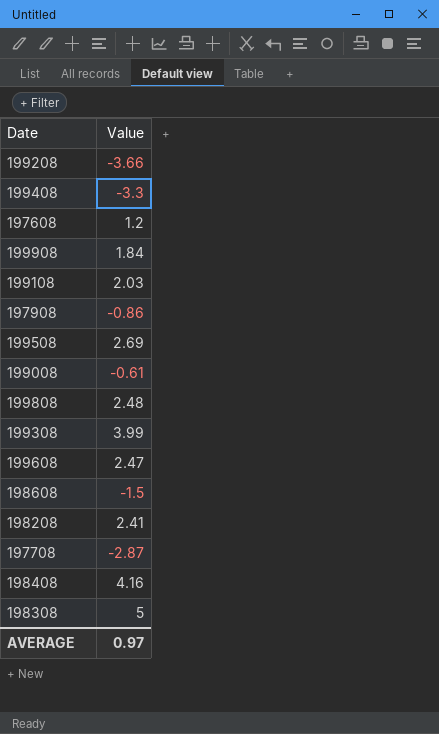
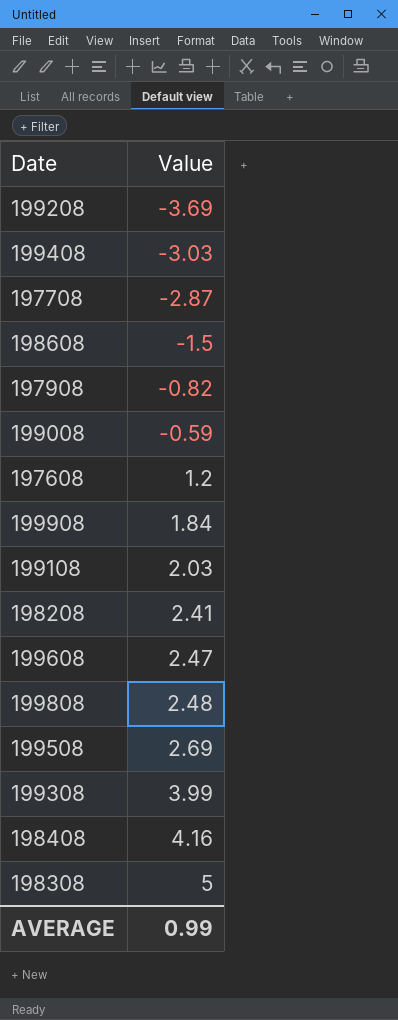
row order: none -> Value ascending
199208 | Value: -3.66 -> -3.69
199408 | Value: -3.3 -> -3.03
197908 | Value: -0.86 -> -0.82
199008 | Value: -0.61 -> -0.59
AVERAGE | Value: 0.97 -> 0.99

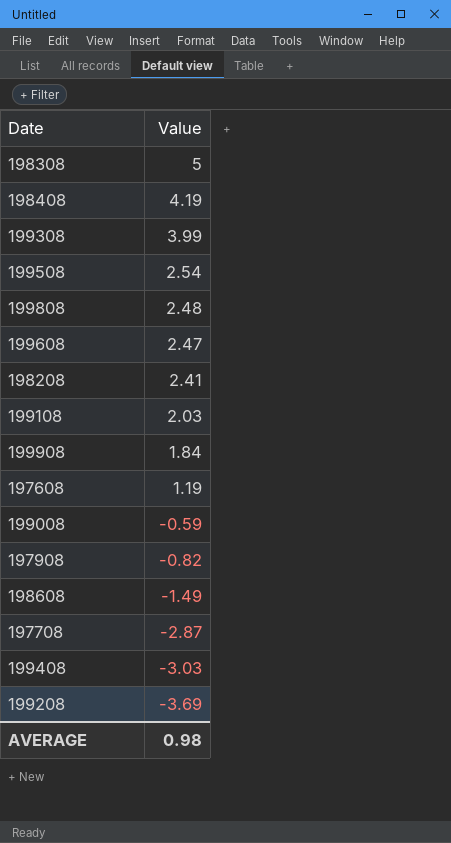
row order: Value ascending -> Value descending
198408 | Value: 4.16 -> 4.19
199508 | Value: 2.69 -> 2.54
197608 | Value: 1.2 -> 1.19
198608 | Value: -1.5 -> -1.49
AVERAGE | Value: 0.99 -> 0.98

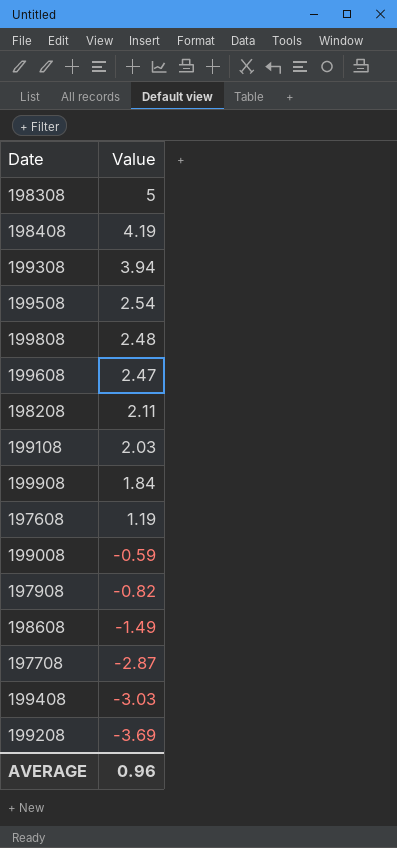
199308 | Value: 3.99 -> 3.94
198208 | Value: 2.41 -> 2.11
AVERAGE | Value: 0.98 -> 0.96

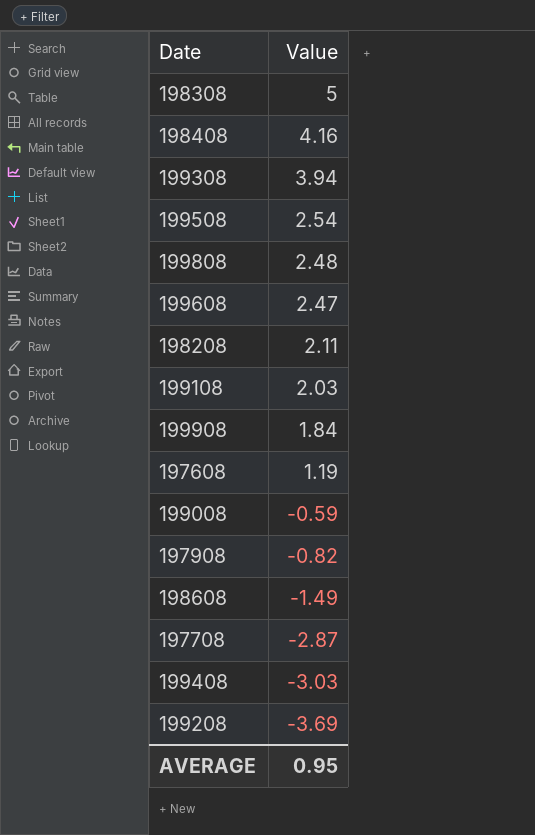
198408 | Value: 4.19 -> 4.16
AVERAGE | Value: 0.96 -> 0.95

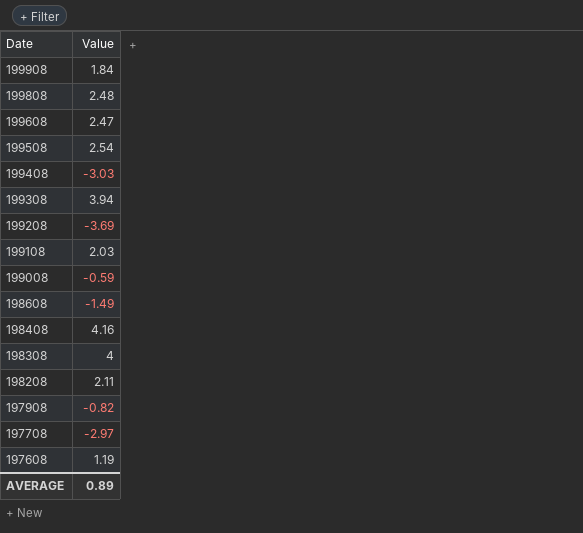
row order: Value descending -> Date descending
198308 | Value: 5 -> 4
197708 | Value: -2.87 -> -2.97
AVERAGE | Value: 0.95 -> 0.89

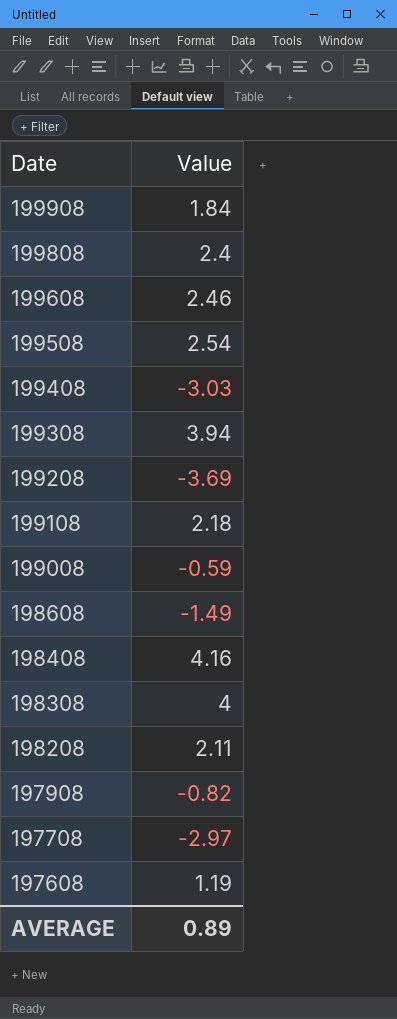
199808 | Value: 2.48 -> 2.4
199608 | Value: 2.47 -> 2.46
199108 | Value: 2.03 -> 2.18

